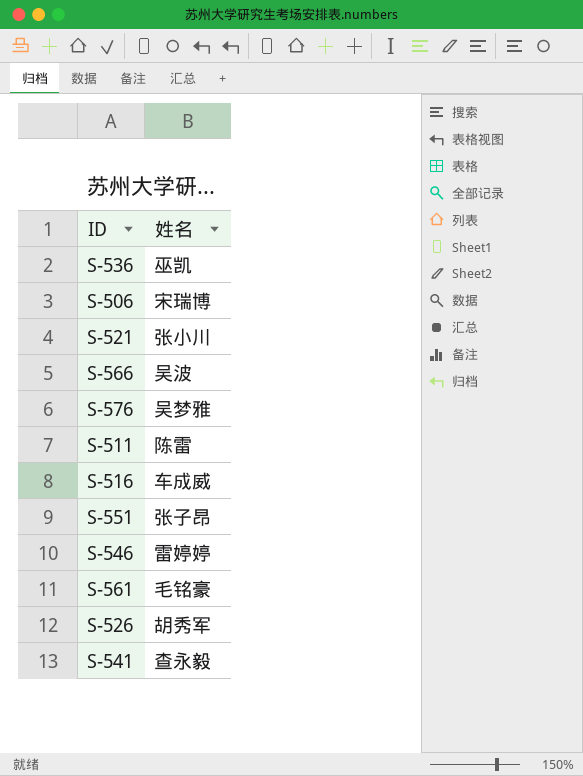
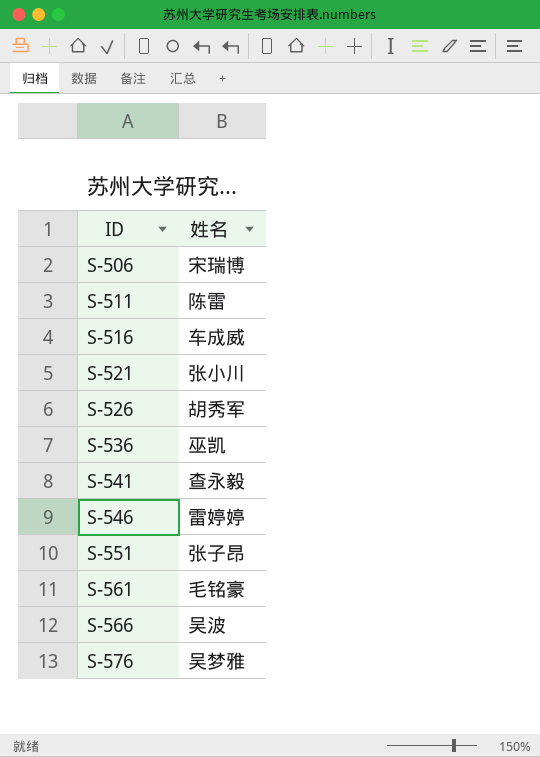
row order: none -> ID ascending

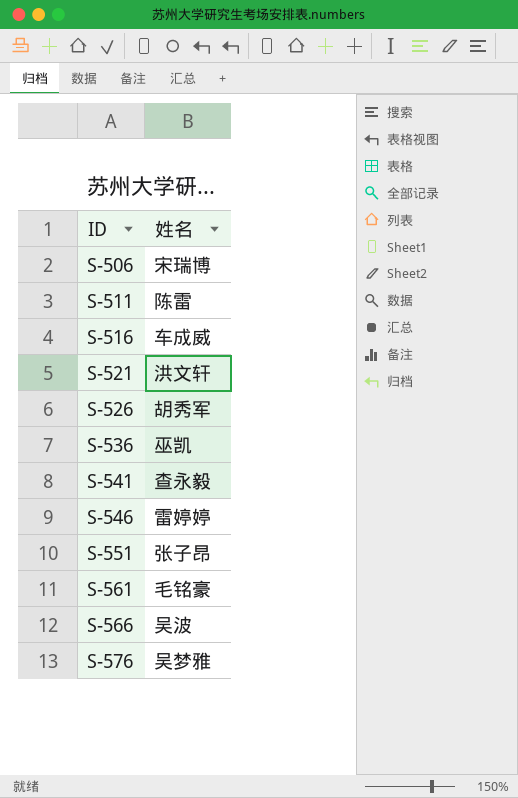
S-521 | 姓名: 张小川 -> 洪文轩

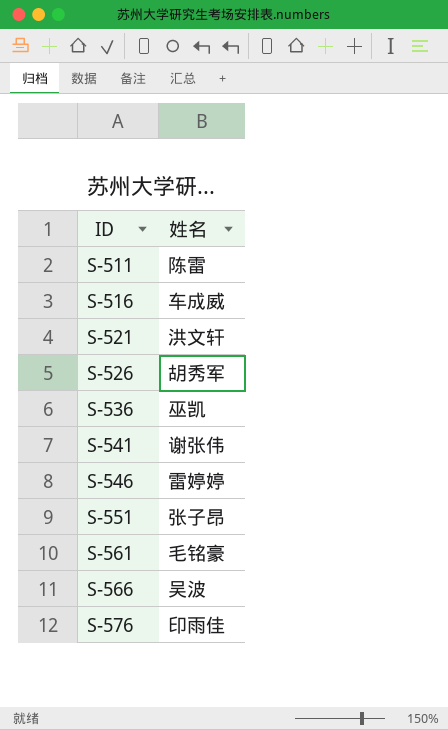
row S-506: 宋瑞博 -> none
S-541 | 姓名: 查永毅 -> 谢张伟
S-576 | 姓名: 吴梦雅 -> 印雨佳

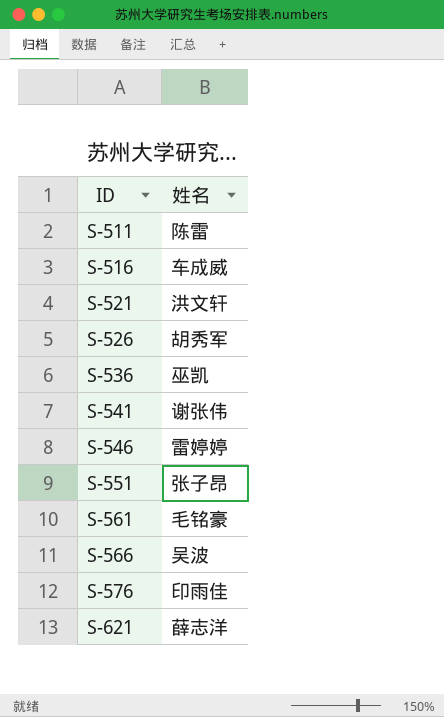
row S-621: none -> 薛志洋

